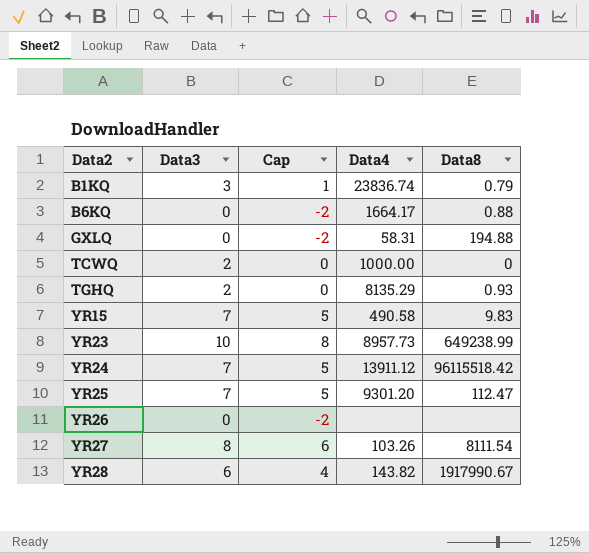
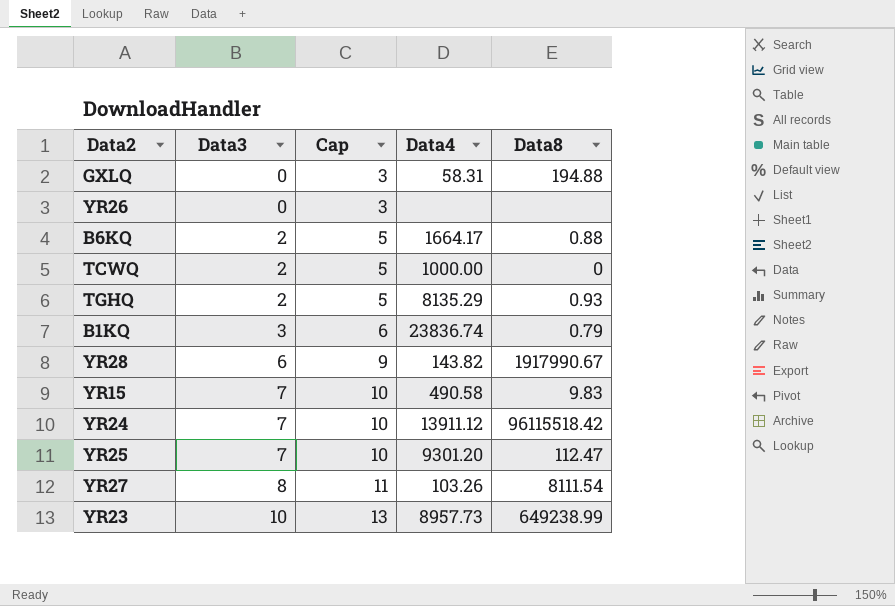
row order: Data2 ascending -> Data3 ascending
column Cap | formula: [Data3] - 2 -> [Data3] + 3
B6KQ | Data3: 0 -> 2

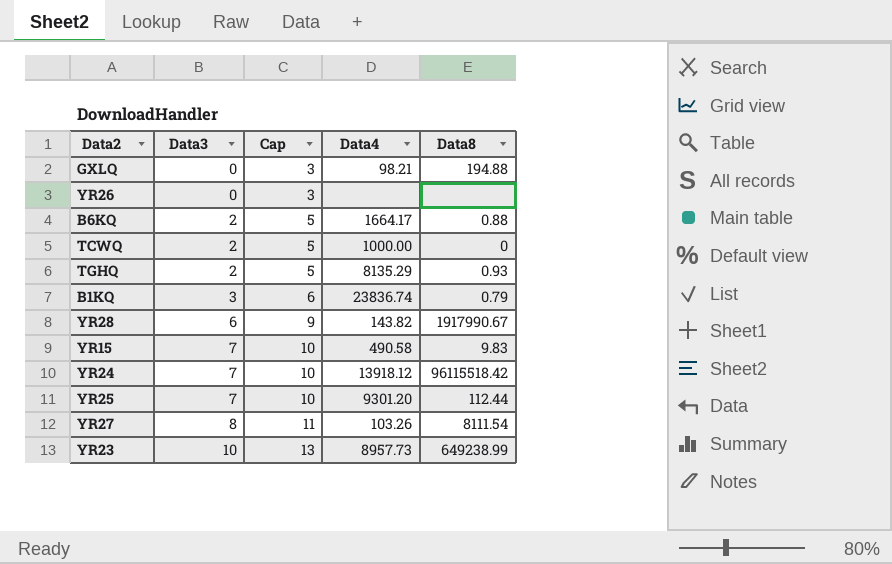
GXLQ | Data4: 58.31 -> 98.21
YR24 | Data4: 13911.12 -> 13918.12
YR25 | Data8: 112.47 -> 112.44

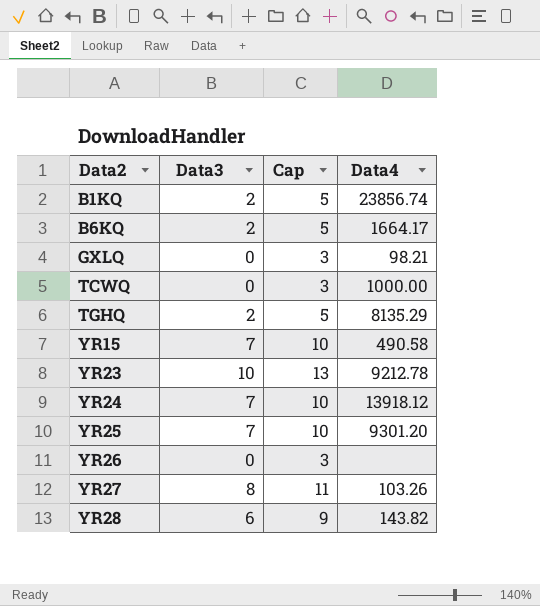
row order: Data3 ascending -> Data2 ascending
column Data8 | position: 5 -> none
B1KQ | Data3: 3 -> 2
B1KQ | Cap: 6 -> 5
B1KQ | Data4: 23836.74 -> 23856.74
TCWQ | Data3: 2 -> 0
TCWQ | Cap: 5 -> 3
YR23 | Data4: 8957.73 -> 9212.78

